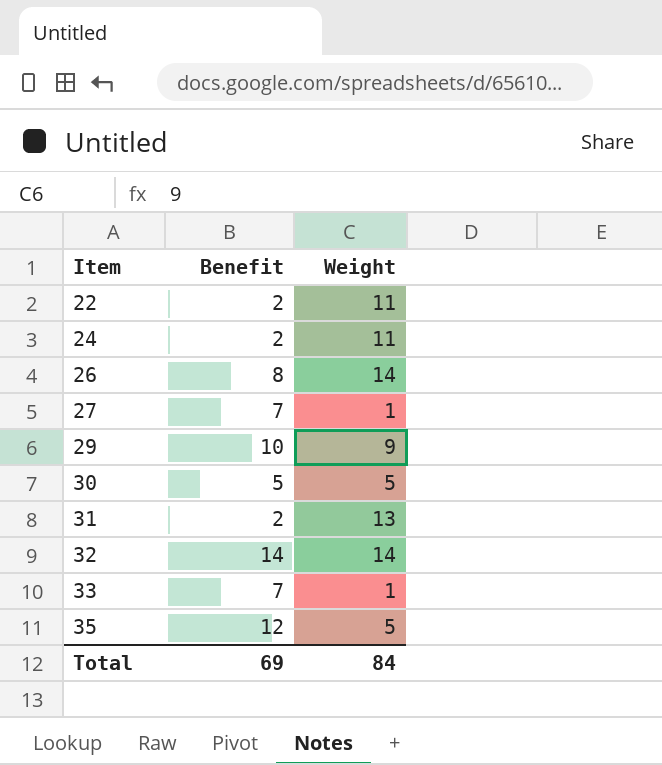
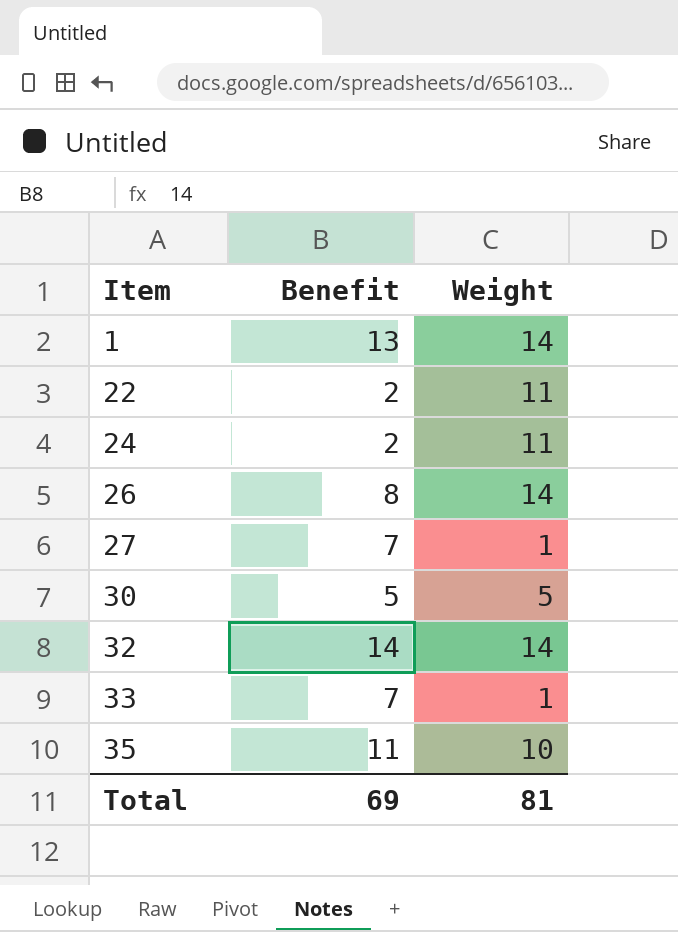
row 29: 10 | 9 -> none
row 31: 2 | 13 -> none
row 1: none -> 13 | 14
35 | Benefit: 12 -> 11
35 | Weight: 5 -> 10
Total | Weight: 84 -> 81

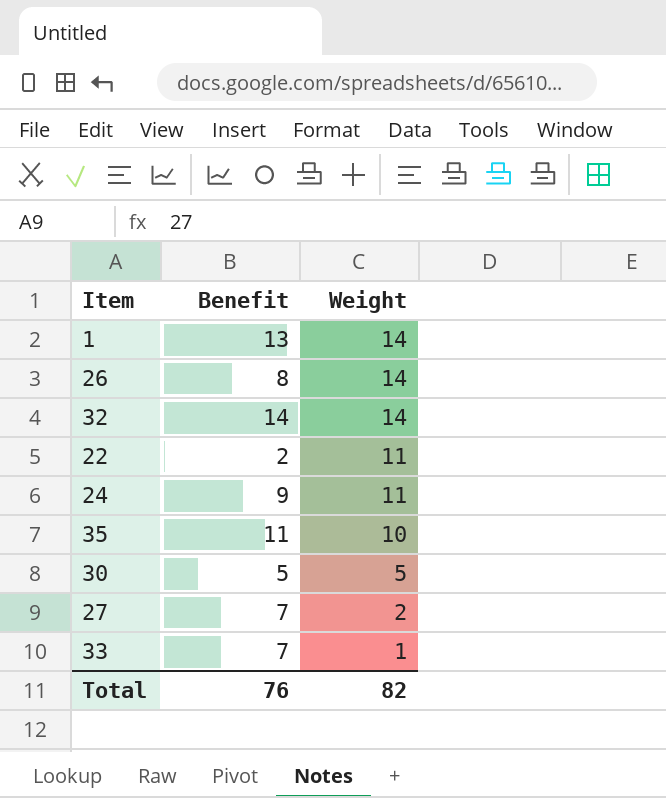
row order: Item ascending -> Weight descending
24 | Benefit: 2 -> 9
27 | Weight: 1 -> 2
Total | Benefit: 69 -> 76
Total | Weight: 81 -> 82

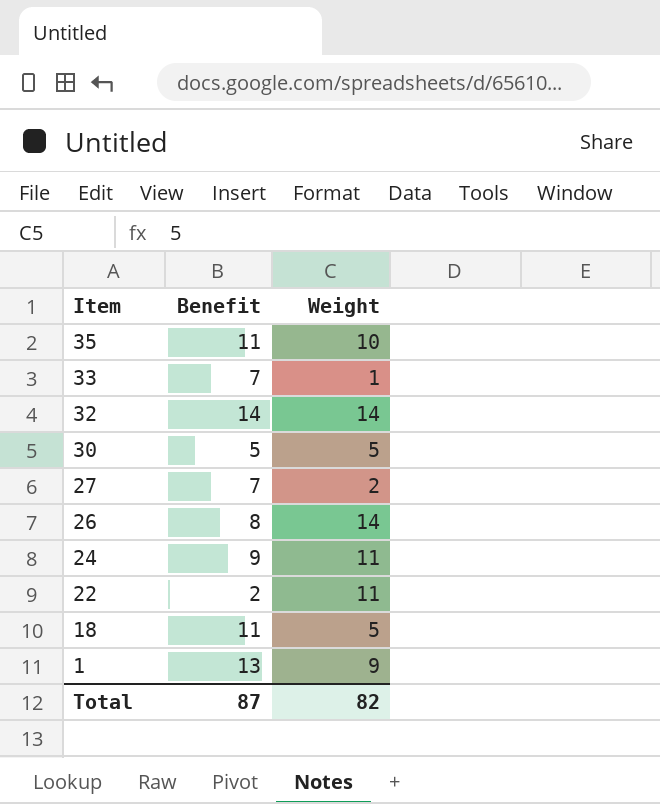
row order: Weight descending -> Item descending
row 18: none -> 11 | 5
1 | Weight: 14 -> 9
Total | Benefit: 76 -> 87

